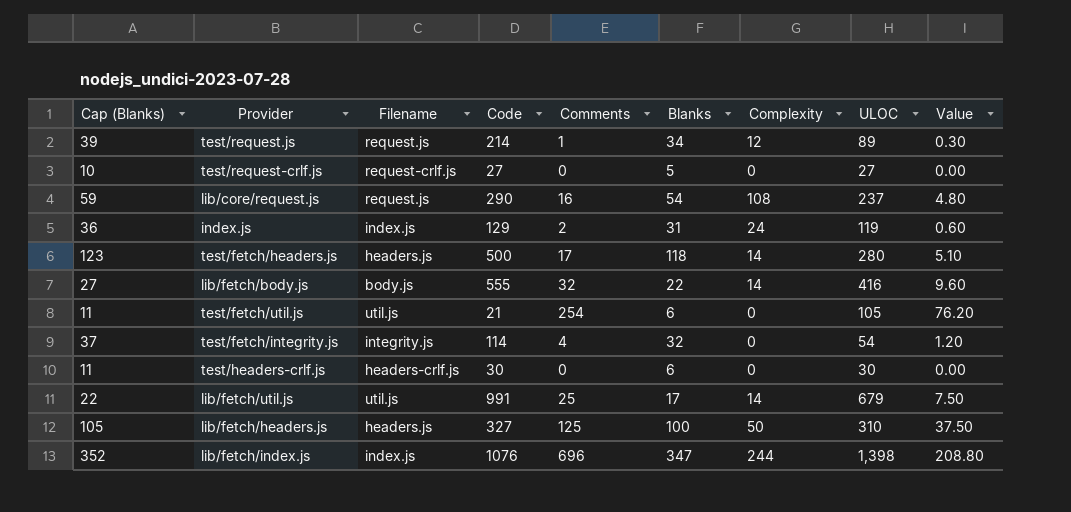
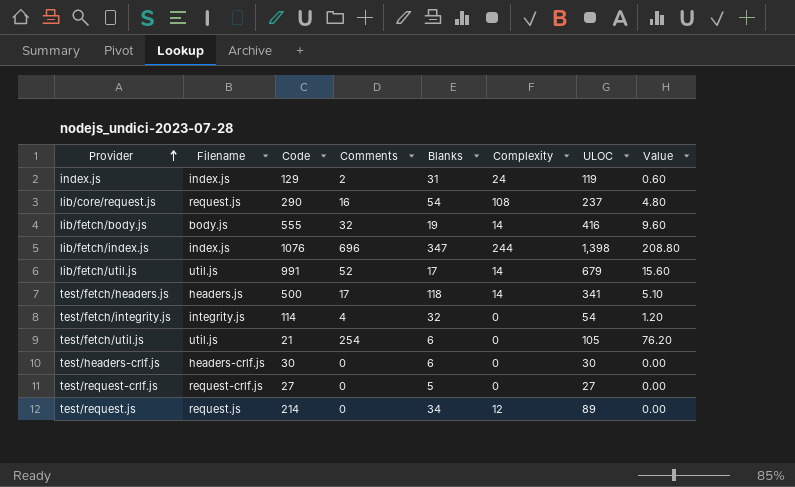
row order: none -> Provider ascending
column Cap (Blanks) | formula: [Blanks] + 5 -> none
row lib/fetch/headers.js: 105 | headers.js | 327 | 125 | 100 | 50 | 310 | 37.50 -> none
lib/fetch/body.js | Blanks: 22 -> 19
lib/fetch/util.js | Comments: 25 -> 52
lib/fetch/util.js | Value: 7.50 -> 15.60
test/fetch/headers.js | ULOC: 280 -> 341
test/request.js | Comments: 1 -> 0
test/request.js | Value: 0.30 -> 0.00

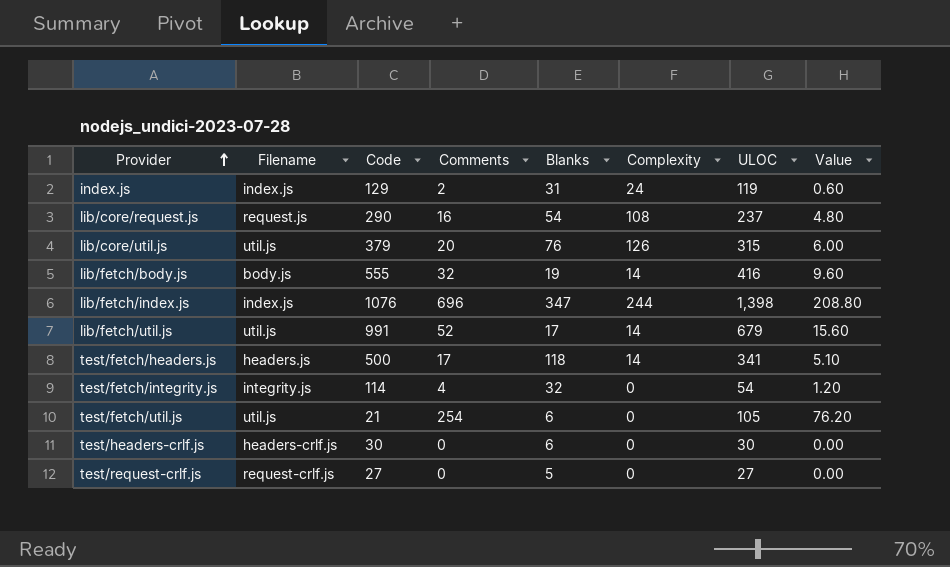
row test/request.js: request.js | 214 | 0 | 34 | 12 | 89 | 0.00 -> none
row lib/core/util.js: none -> util.js | 379 | 20 | 76 | 126 | 315 | 6.00

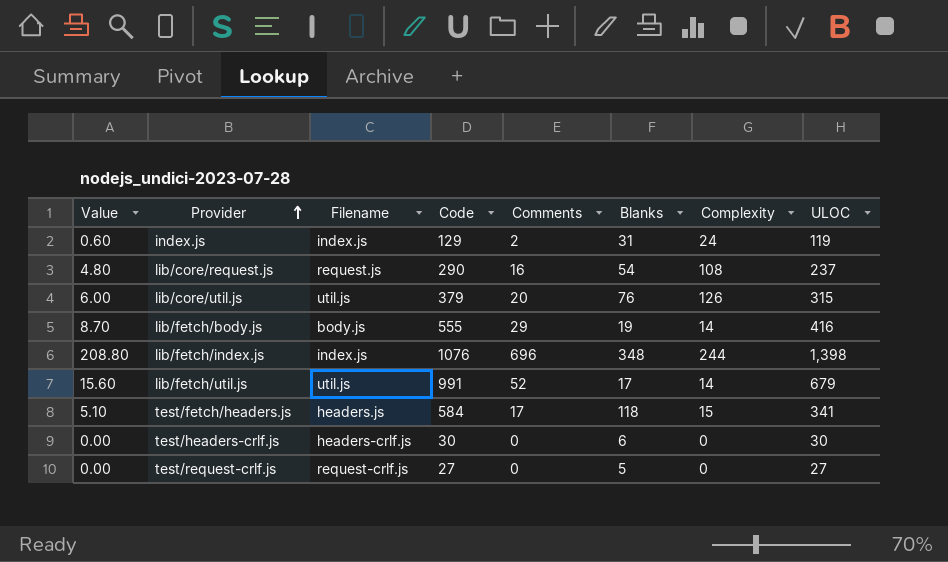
column Value | position: 8 -> 1
row test/fetch/integrity.js: integrity.js | 114 | 4 | 32 | 0 | 54 | 1.20 -> none
row test/fetch/util.js: util.js | 21 | 254 | 6 | 0 | 105 | 76.20 -> none
lib/fetch/body.js | Value: 9.60 -> 8.70
lib/fetch/body.js | Comments: 32 -> 29
lib/fetch/index.js | Blanks: 347 -> 348
test/fetch/headers.js | Code: 500 -> 584
test/fetch/headers.js | Complexity: 14 -> 15

